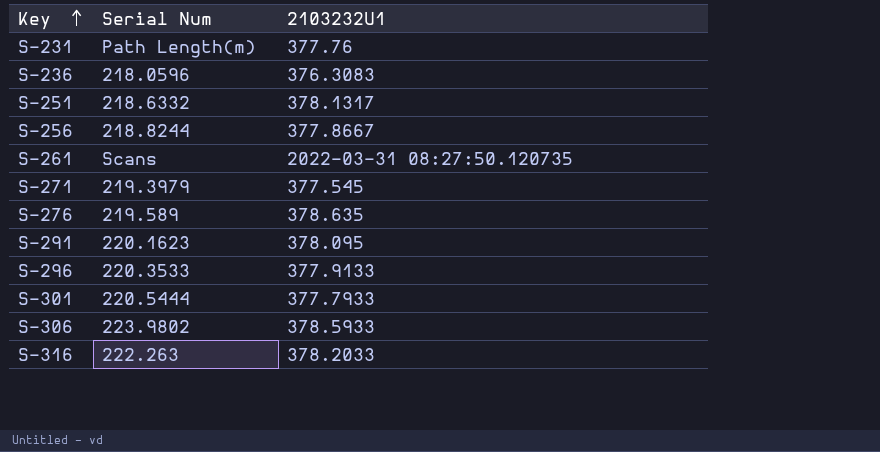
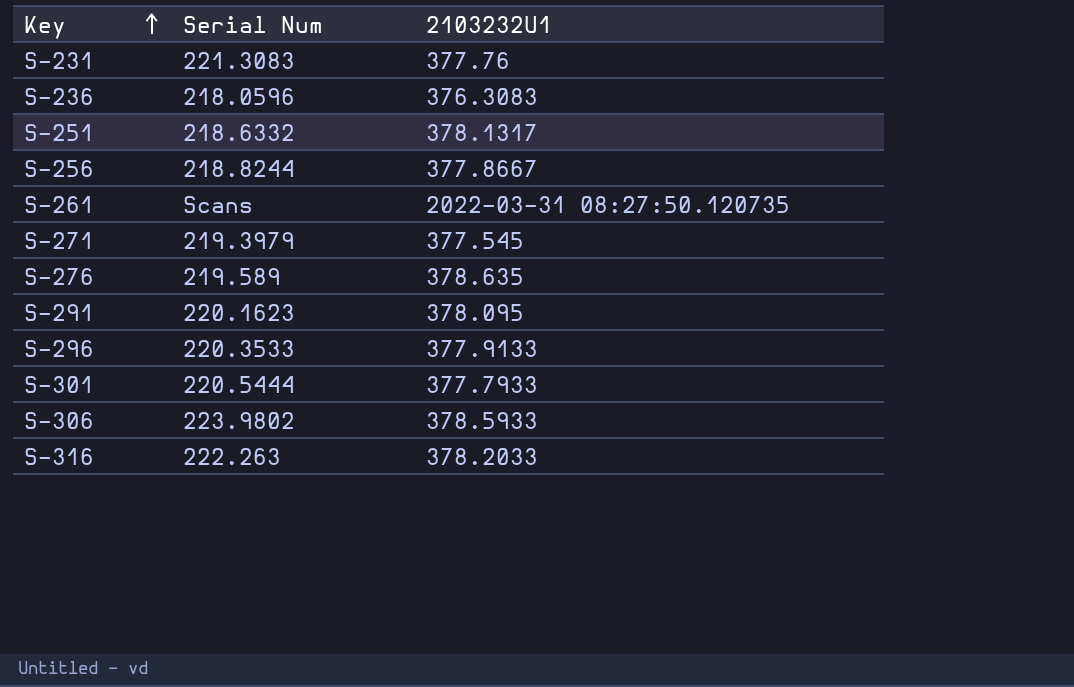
S-231 | Serial Num: Path Length(m) -> 221.3083

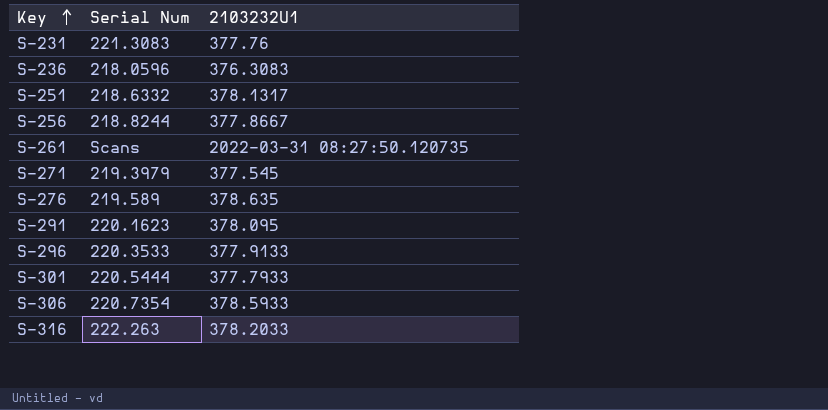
S-306 | Serial Num: 223.9802 -> 220.7354

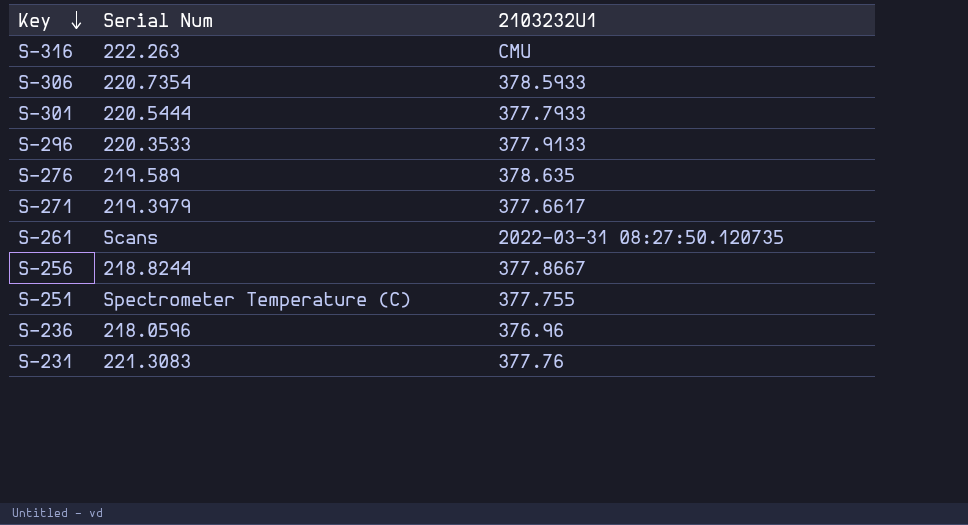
row order: Key ascending -> Key descending
row S-291: 220.1623 | 378.095 -> none
S-316 | 2103232U1: 378.2033 -> CMU
S-271 | 2103232U1: 377.545 -> 377.6617
S-251 | Serial Num: 218.6332 -> Spectrometer Temperature (C)
S-251 | 2103232U1: 378.1317 -> 377.755
S-236 | 2103232U1: 376.3083 -> 376.96

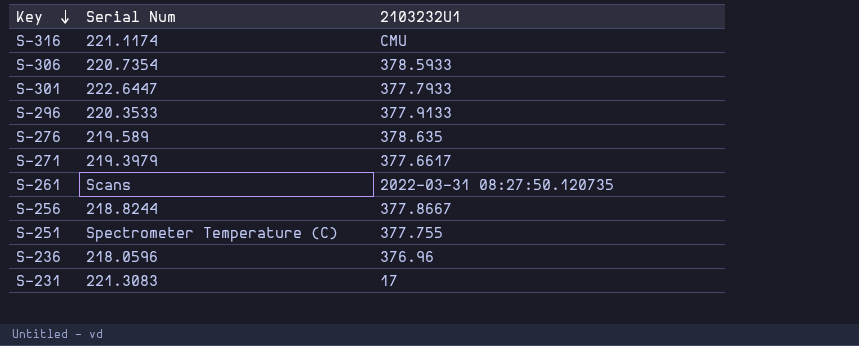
S-316 | Serial Num: 222.263 -> 221.1174
S-301 | Serial Num: 220.5444 -> 222.6447
S-231 | 2103232U1: 377.76 -> 17

